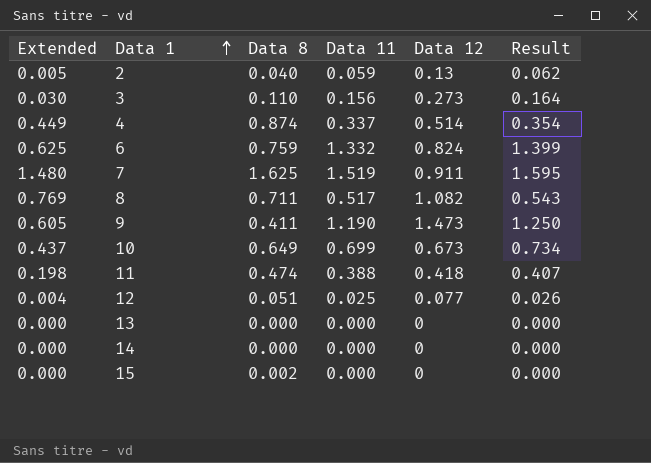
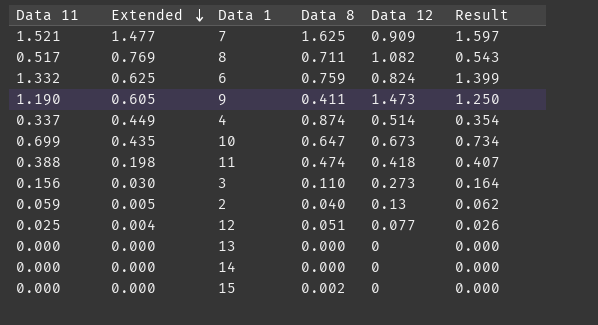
row order: Data 1 ascending -> Extended descending
column Data 11 | position: 4 -> 1
7 | Data 11: 1.519 -> 1.521
7 | Extended: 1.480 -> 1.477
7 | Data 12: 0.911 -> 0.909
7 | Result: 1.595 -> 1.597
10 | Extended: 0.437 -> 0.435
10 | Data 8: 0.649 -> 0.647

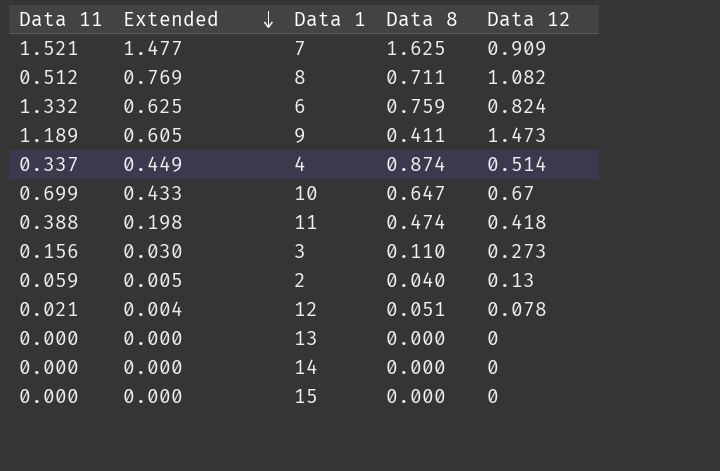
column Result | formula: [Data 11] * 1.05 -> none
8 | Data 11: 0.517 -> 0.512
9 | Data 11: 1.190 -> 1.189
10 | Extended: 0.435 -> 0.433
10 | Data 12: 0.673 -> 0.67
12 | Data 11: 0.025 -> 0.021
12 | Data 12: 0.077 -> 0.078
15 | Data 8: 0.002 -> 0.000

